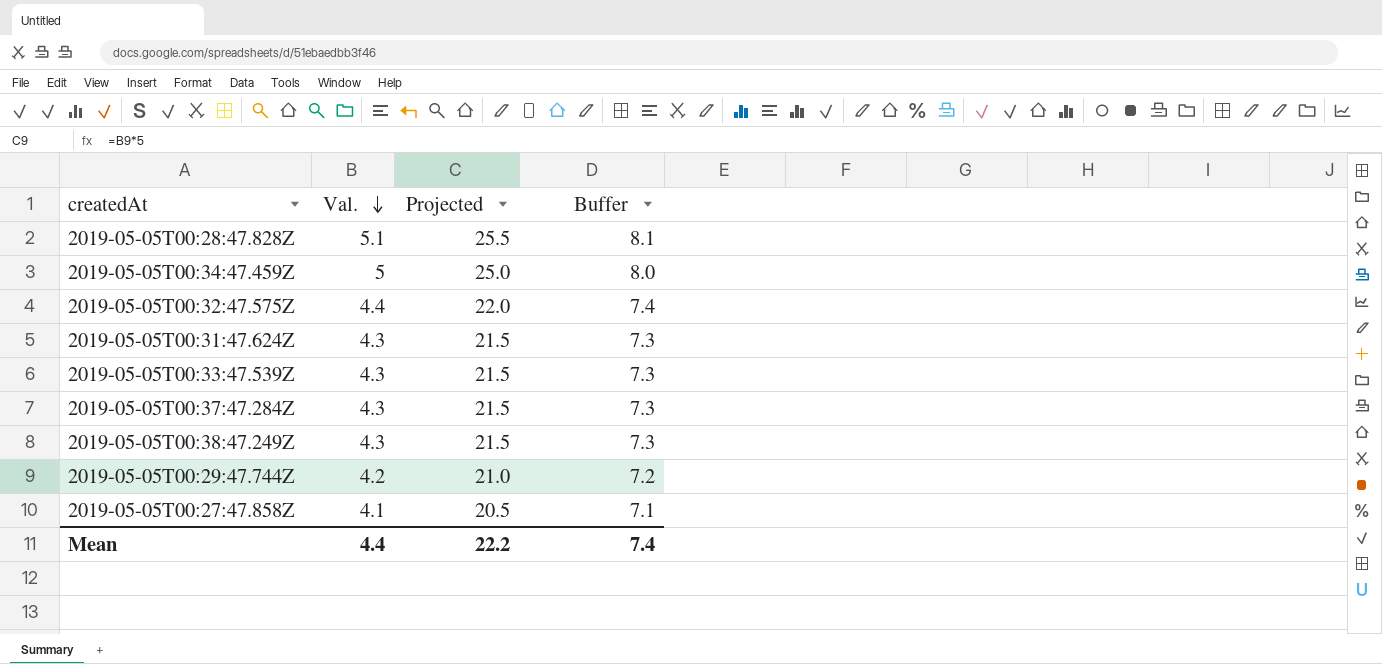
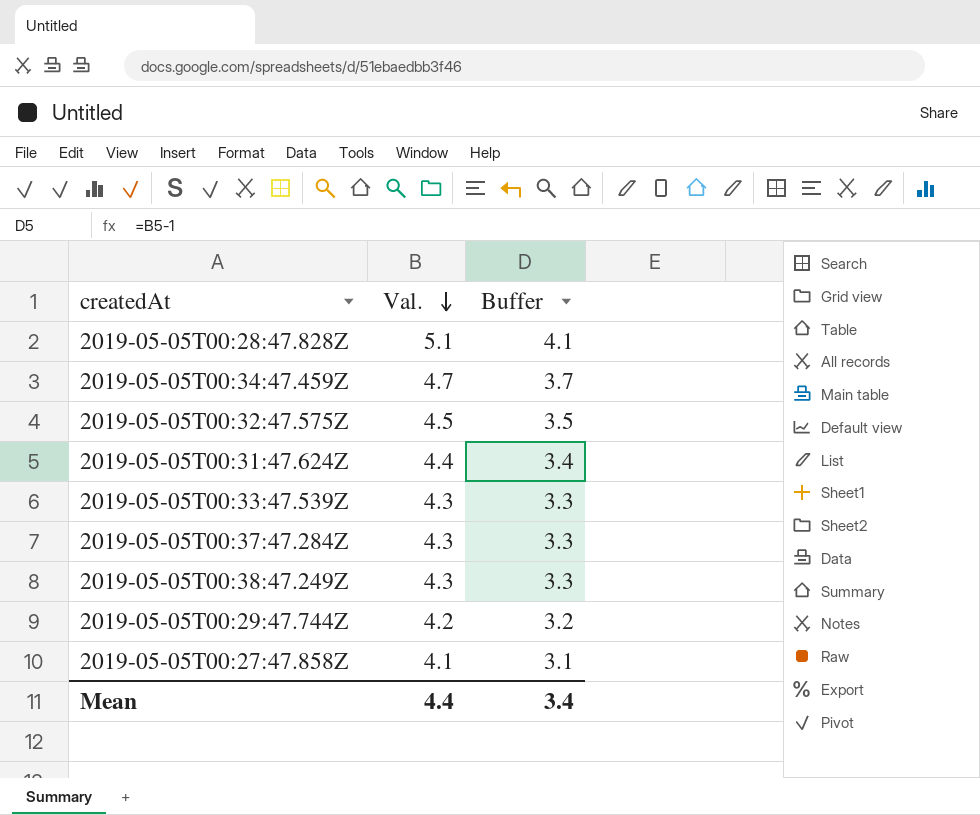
column Projected | formula: [Val.] * 5 -> none
column Buffer | formula: [Val.] + 3 -> [Val.] - 1
2019-05-05T00:34:47.459Z | Val.: 5 -> 4.7
2019-05-05T00:32:47.575Z | Val.: 4.4 -> 4.5
2019-05-05T00:31:47.624Z | Val.: 4.3 -> 4.4
Mean | Buffer: 7.4 -> 3.4

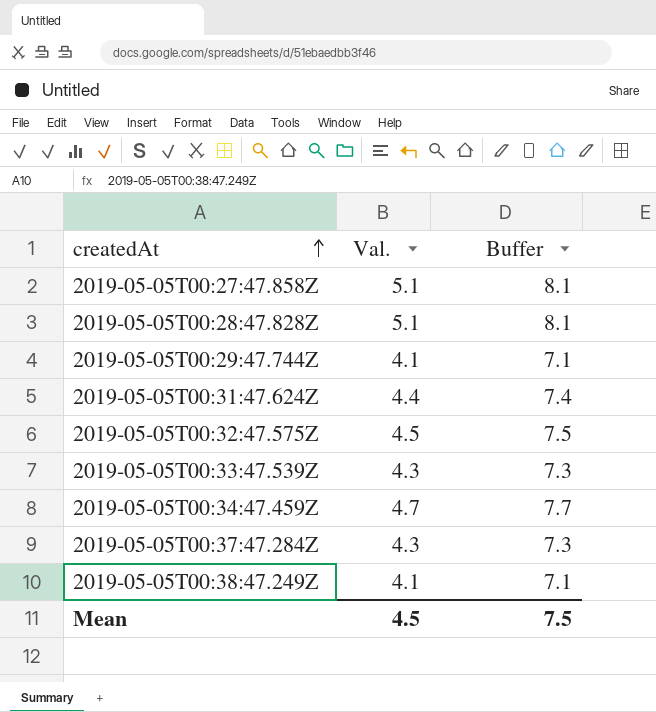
row order: Val. descending -> createdAt ascending
column Buffer | formula: [Val.] - 1 -> [Val.] + 3
2019-05-05T00:27:47.858Z | Val.: 4.1 -> 5.1
2019-05-05T00:29:47.744Z | Val.: 4.2 -> 4.1
2019-05-05T00:38:47.249Z | Val.: 4.3 -> 4.1
Mean | Val.: 4.4 -> 4.5
Mean | Buffer: 3.4 -> 7.5

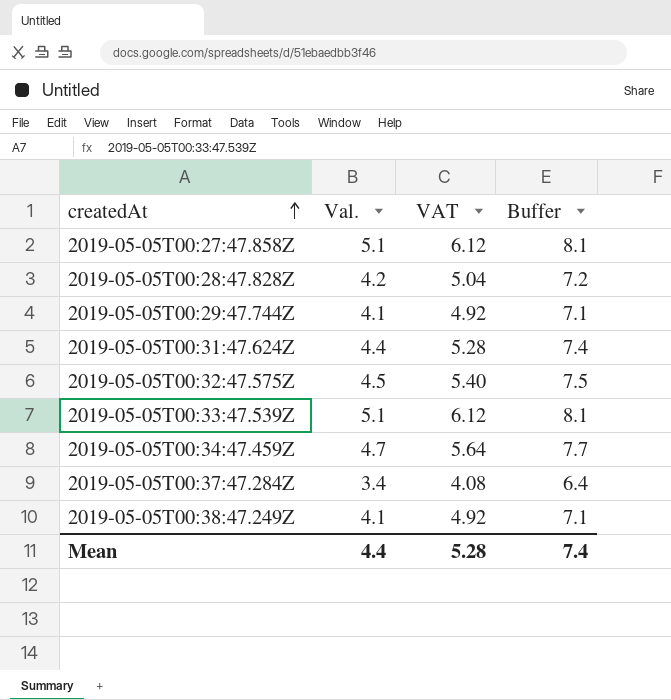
column VAT | formula: none -> [Val.] * 1.2
2019-05-05T00:28:47.828Z | Val.: 5.1 -> 4.2
2019-05-05T00:28:47.828Z | Buffer: 8.1 -> 7.2
2019-05-05T00:33:47.539Z | Val.: 4.3 -> 5.1
2019-05-05T00:33:47.539Z | Buffer: 7.3 -> 8.1
2019-05-05T00:37:47.284Z | Val.: 4.3 -> 3.4
2019-05-05T00:37:47.284Z | Buffer: 7.3 -> 6.4
Mean | Val.: 4.5 -> 4.4
Mean | Buffer: 7.5 -> 7.4

